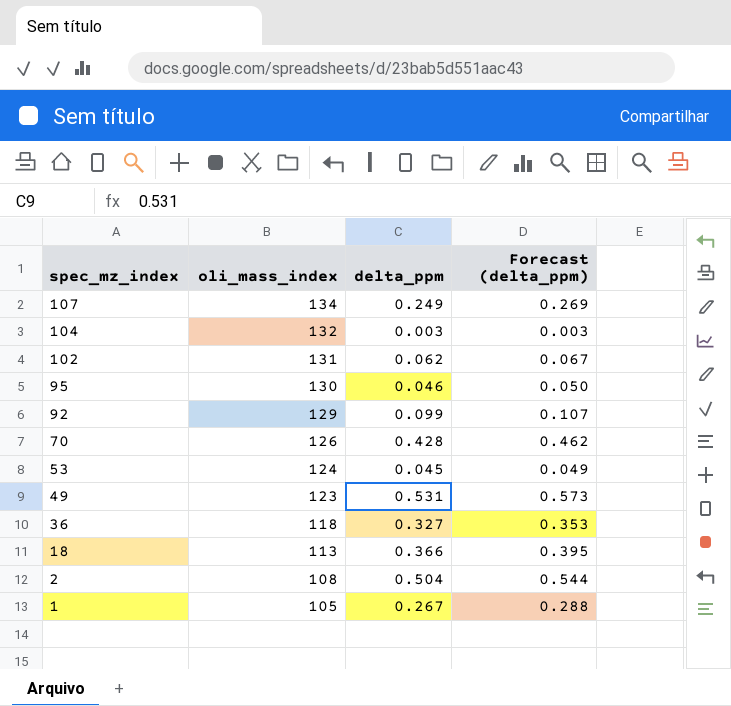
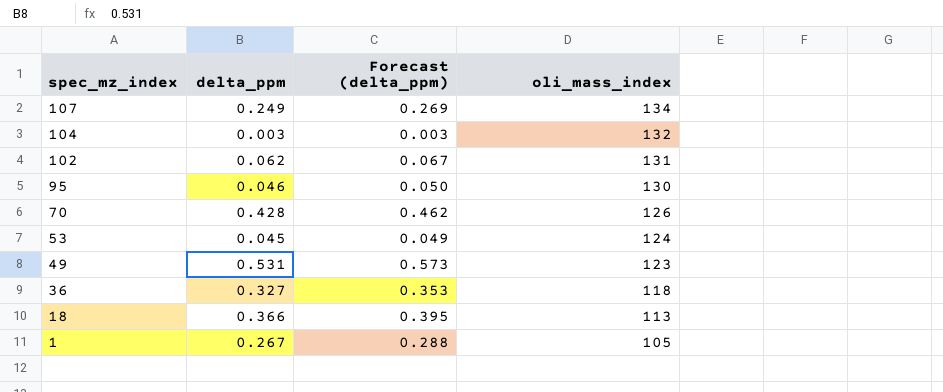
column oli_mass_index | position: 2 -> 4
row 92: 129 | 0.099 | 0.107 -> none
row 2: 108 | 0.504 | 0.544 -> none

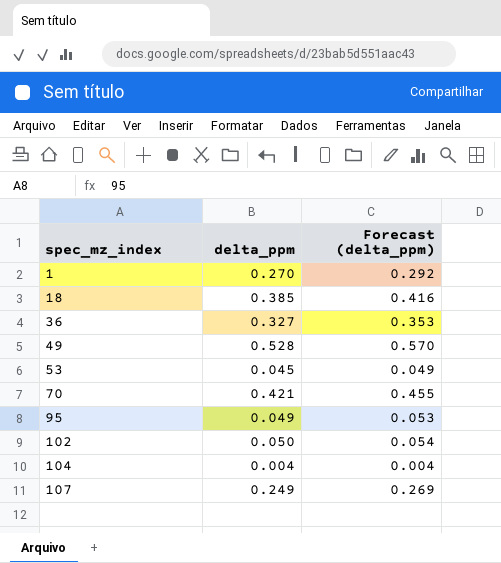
row order: spec_mz_index descending -> spec_mz_index ascending
column oli_mass_index | position: 4 -> none
1 | delta_ppm: 0.267 -> 0.270
1 | Forecast (delta_ppm): 0.288 -> 0.292
18 | delta_ppm: 0.366 -> 0.385
18 | Forecast (delta_ppm): 0.395 -> 0.416
49 | delta_ppm: 0.531 -> 0.528
49 | Forecast (delta_ppm): 0.573 -> 0.570
70 | delta_ppm: 0.428 -> 0.421
70 | Forecast (delta_ppm): 0.462 -> 0.455
95 | delta_ppm: 0.046 -> 0.049
95 | Forecast (delta_ppm): 0.050 -> 0.053
102 | delta_ppm: 0.062 -> 0.050
102 | Forecast (delta_ppm): 0.067 -> 0.054
104 | delta_ppm: 0.003 -> 0.004
104 | Forecast (delta_ppm): 0.003 -> 0.004

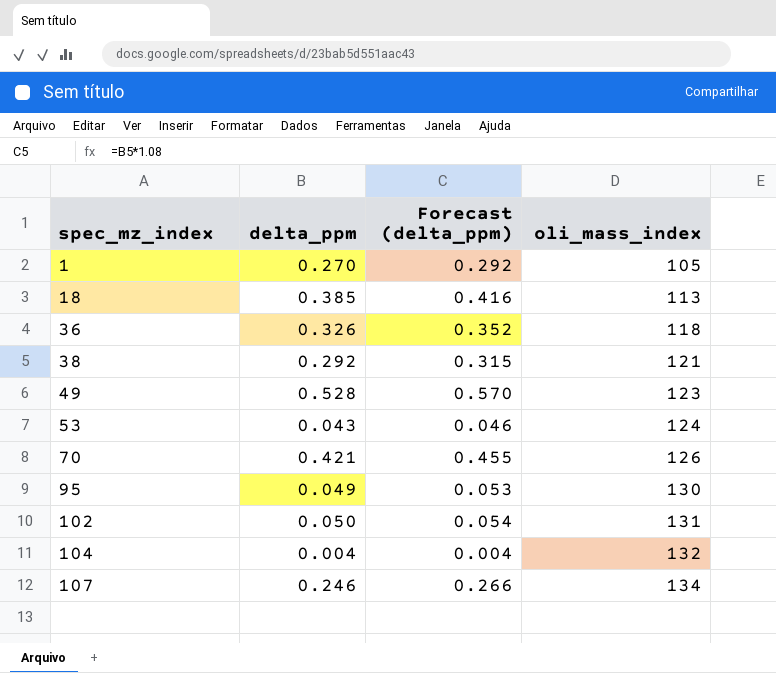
column oli_mass_index | position: none -> 4
36 | delta_ppm: 0.327 -> 0.326
36 | Forecast (delta_ppm): 0.353 -> 0.352
row 38: none -> 0.292 | 0.315 | 121
53 | delta_ppm: 0.045 -> 0.043
53 | Forecast (delta_ppm): 0.049 -> 0.046
107 | delta_ppm: 0.249 -> 0.246
107 | Forecast (delta_ppm): 0.269 -> 0.266

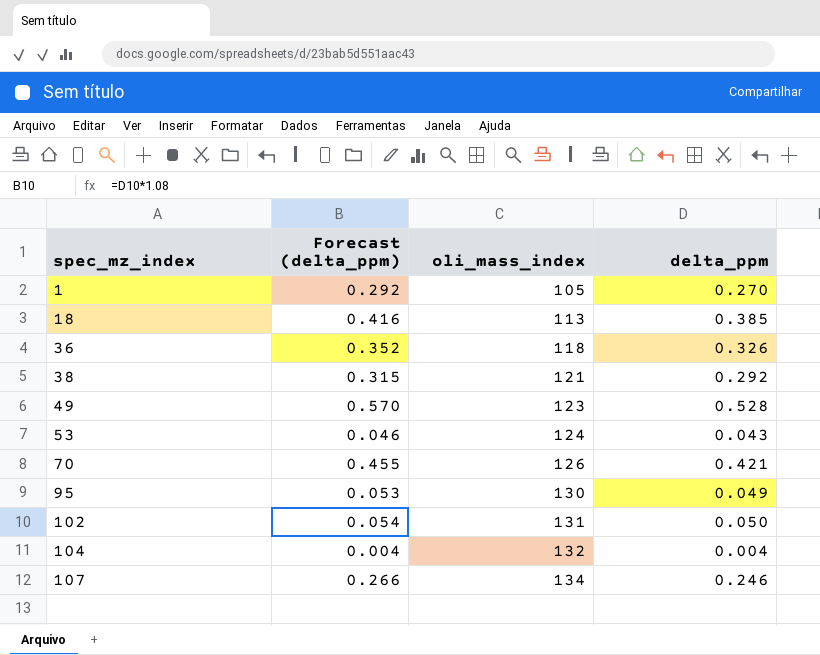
column delta_ppm | position: 2 -> 4

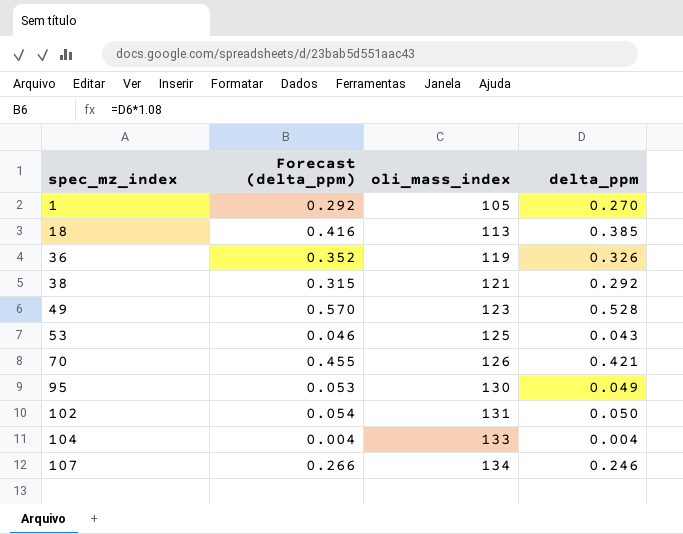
36 | oli_mass_index: 118 -> 119
53 | oli_mass_index: 124 -> 125
104 | oli_mass_index: 132 -> 133

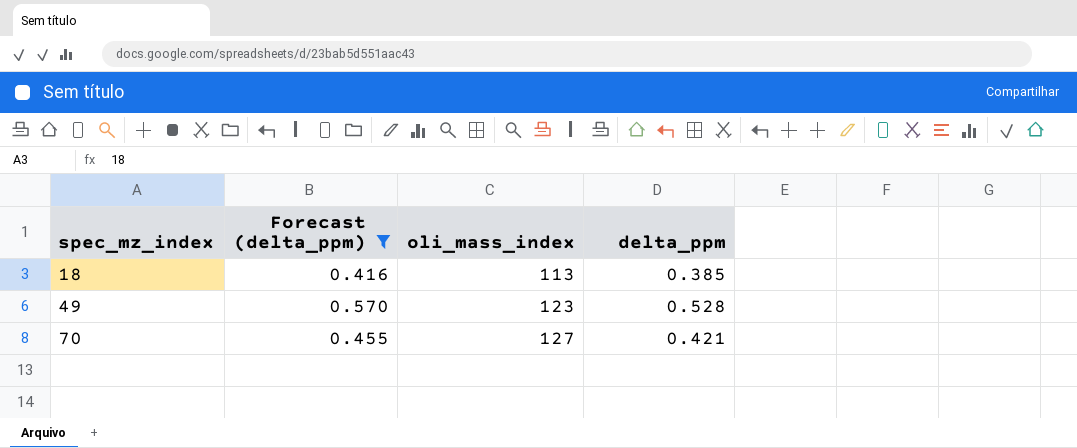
filter: none -> Forecast (delta_ppm) >= 0.416
70 | oli_mass_index: 126 -> 127

